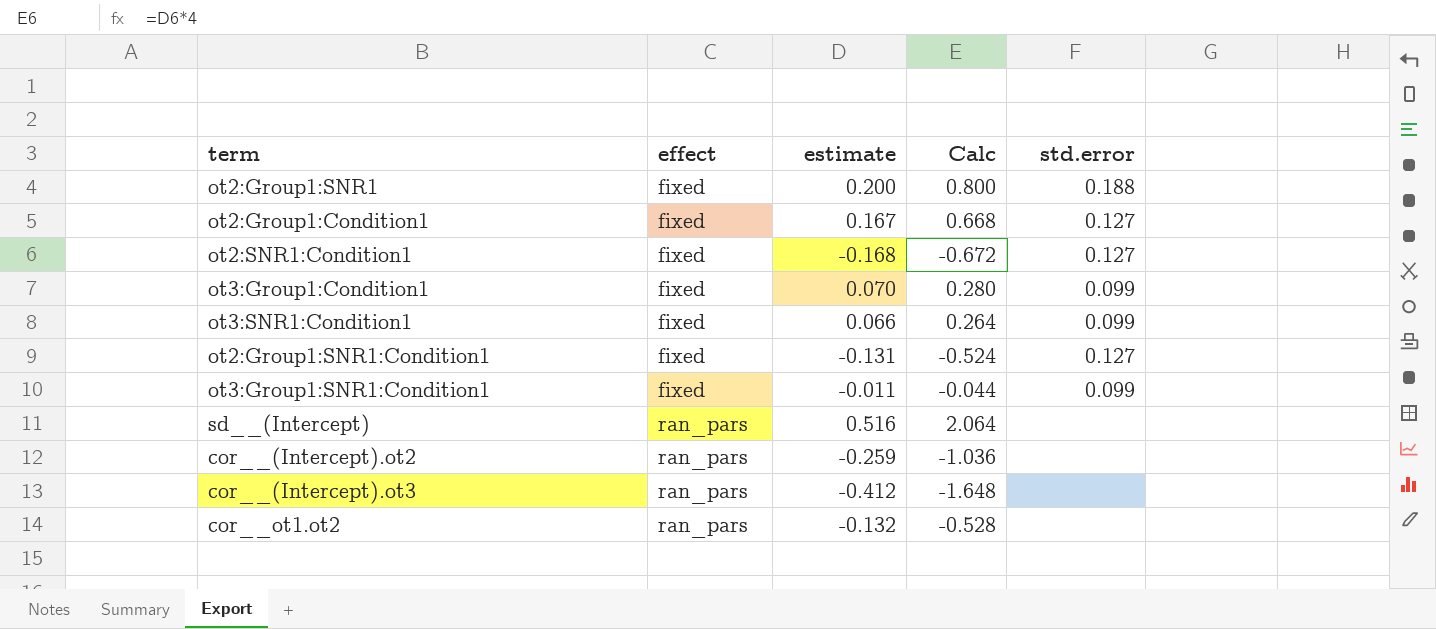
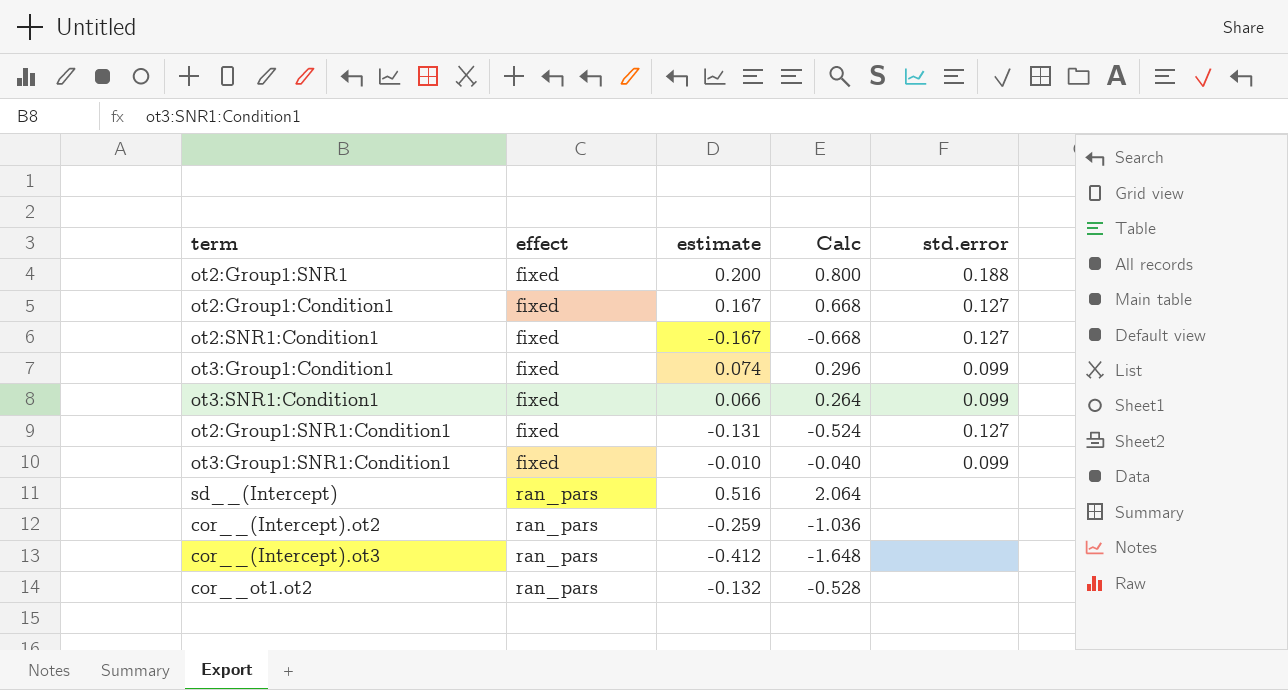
ot2:SNR1:Condition1 | estimate: -0.168 -> -0.167
ot2:SNR1:Condition1 | Calc: -0.672 -> -0.668
ot3:Group1:Condition1 | estimate: 0.070 -> 0.074
ot3:Group1:Condition1 | Calc: 0.280 -> 0.296
ot3:Group1:SNR1:Condition1 | estimate: -0.011 -> -0.010
ot3:Group1:SNR1:Condition1 | Calc: -0.044 -> -0.040

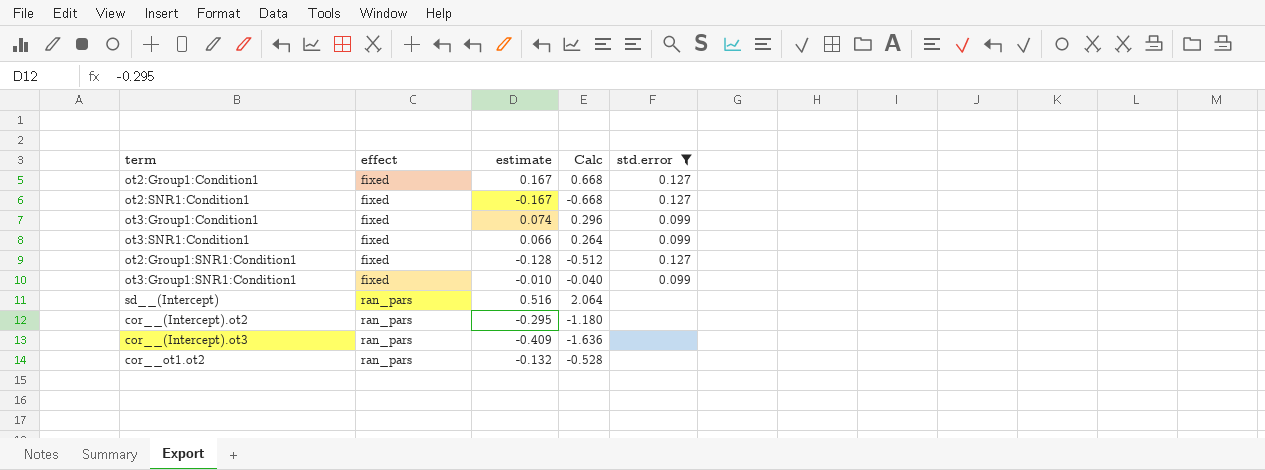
filter: none -> std.error != 0.188
ot2:Group1:SNR1:Condition1 | estimate: -0.131 -> -0.128
ot2:Group1:SNR1:Condition1 | Calc: -0.524 -> -0.512
cor__(Intercept).ot2 | estimate: -0.259 -> -0.295
cor__(Intercept).ot2 | Calc: -1.036 -> -1.180
cor__(Intercept).ot3 | estimate: -0.412 -> -0.409
cor__(Intercept).ot3 | Calc: -1.648 -> -1.636

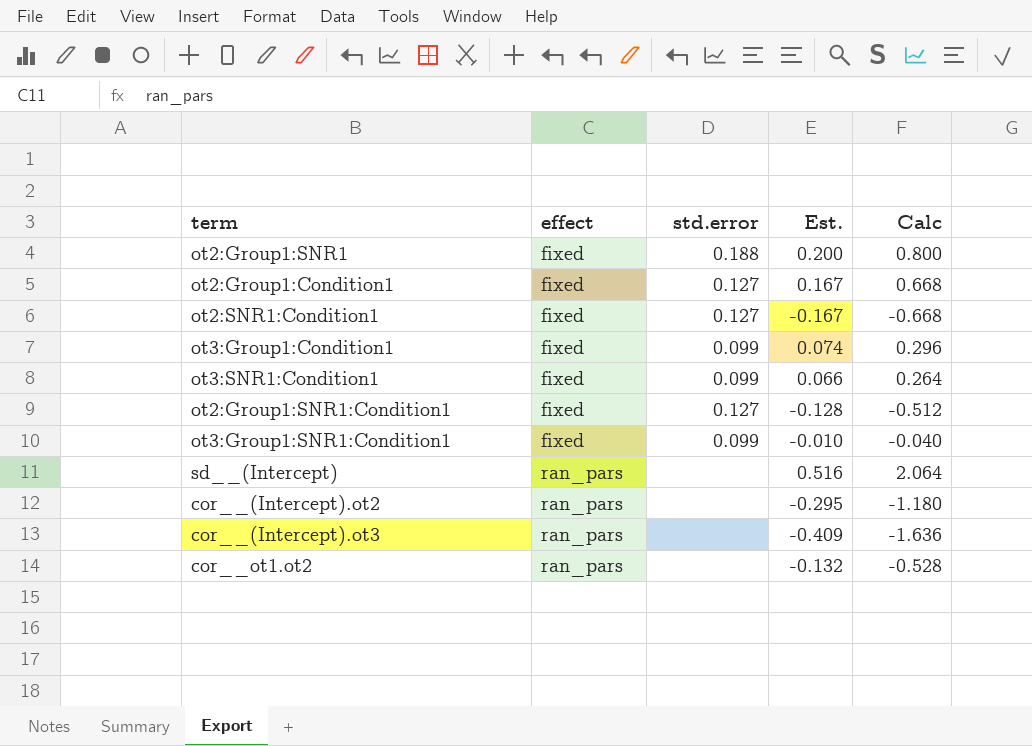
filter: std.error != 0.188 -> none
column std.error | position: 5 -> 3
column name: estimate -> Est.

